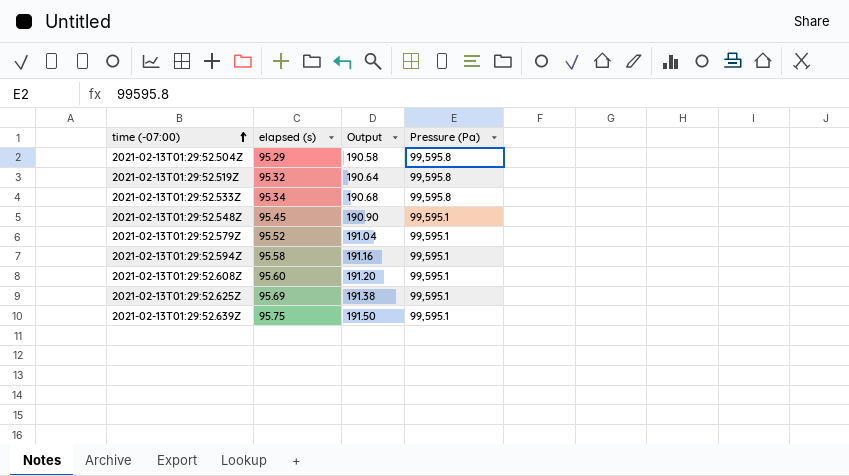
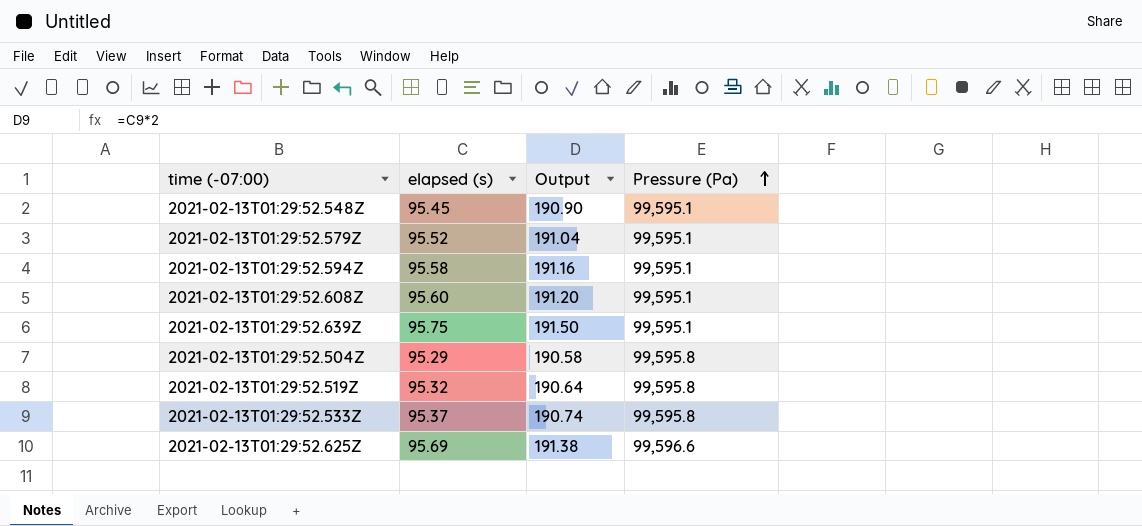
row order: time (-07:00) ascending -> Pressure (Pa) ascending
2021-02-13T01:29:52.533Z | elapsed (s): 95.34 -> 95.37
2021-02-13T01:29:52.533Z | Output: 190.68 -> 190.74
2021-02-13T01:29:52.625Z | Pressure (Pa): 99,595.1 -> 99,596.6

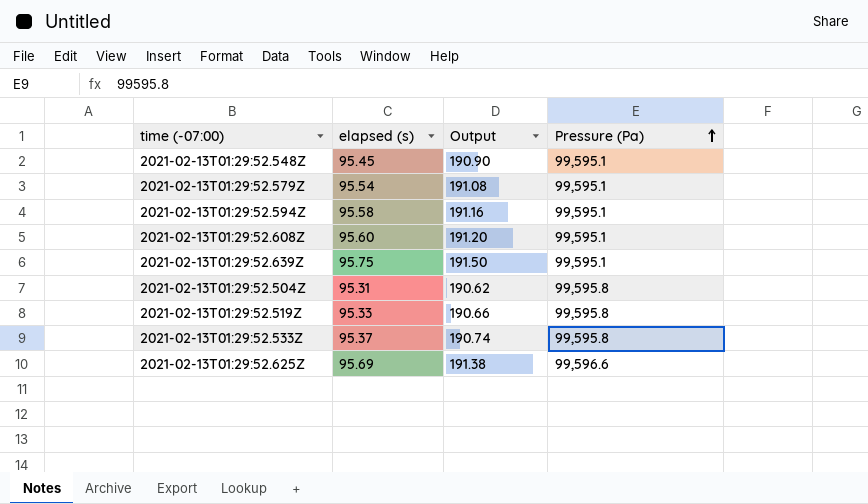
2021-02-13T01:29:52.579Z | elapsed (s): 95.52 -> 95.54
2021-02-13T01:29:52.579Z | Output: 191.04 -> 191.08
2021-02-13T01:29:52.504Z | elapsed (s): 95.29 -> 95.31
2021-02-13T01:29:52.504Z | Output: 190.58 -> 190.62
2021-02-13T01:29:52.519Z | elapsed (s): 95.32 -> 95.33
2021-02-13T01:29:52.519Z | Output: 190.64 -> 190.66

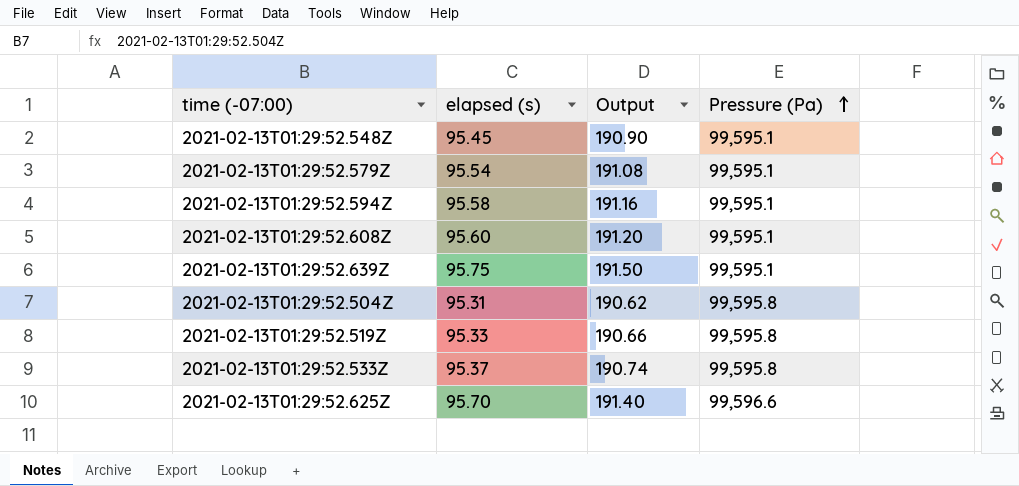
2021-02-13T01:29:52.625Z | elapsed (s): 95.69 -> 95.70
2021-02-13T01:29:52.625Z | Output: 191.38 -> 191.40

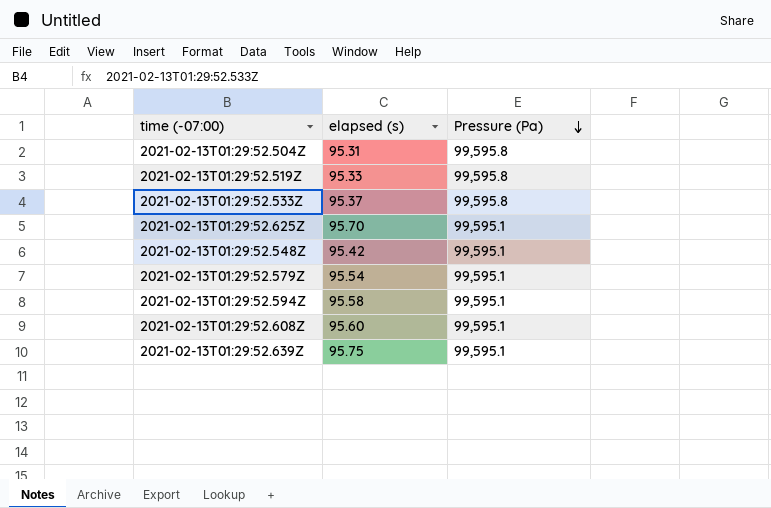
row order: Pressure (Pa) ascending -> Pressure (Pa) descending
column Output | formula: [elapsed (s)] * 2 -> none
2021-02-13T01:29:52.625Z | Pressure (Pa): 99,596.6 -> 99,595.1
2021-02-13T01:29:52.548Z | elapsed (s): 95.45 -> 95.42

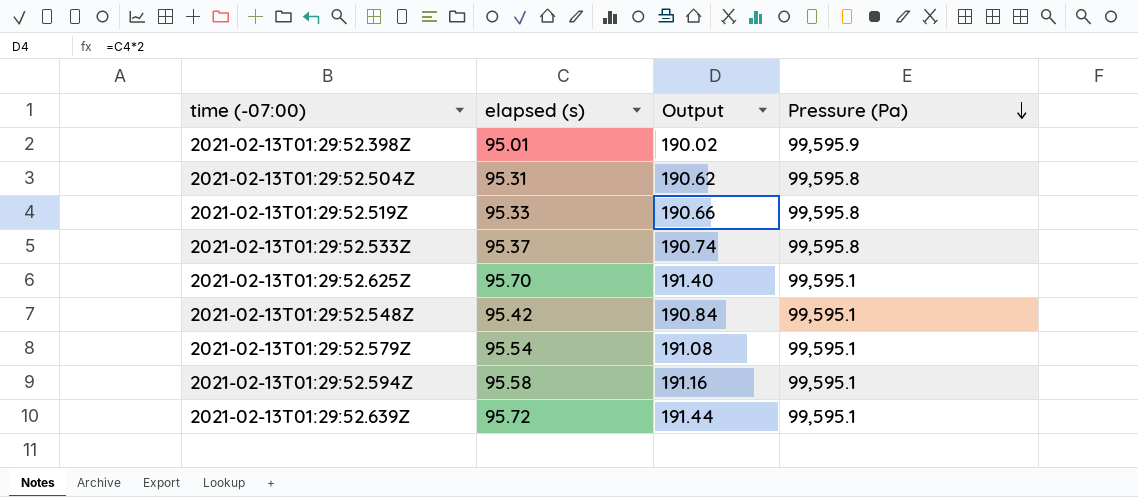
column Output | formula: none -> [elapsed (s)] * 2
row 2021-02-13T01:29:52.608Z: 95.60 | 99,595.1 -> none
row 2021-02-13T01:29:52.398Z: none -> 95.01 | 190.02 | 99,595.9
2021-02-13T01:29:52.639Z | elapsed (s): 95.75 -> 95.72

